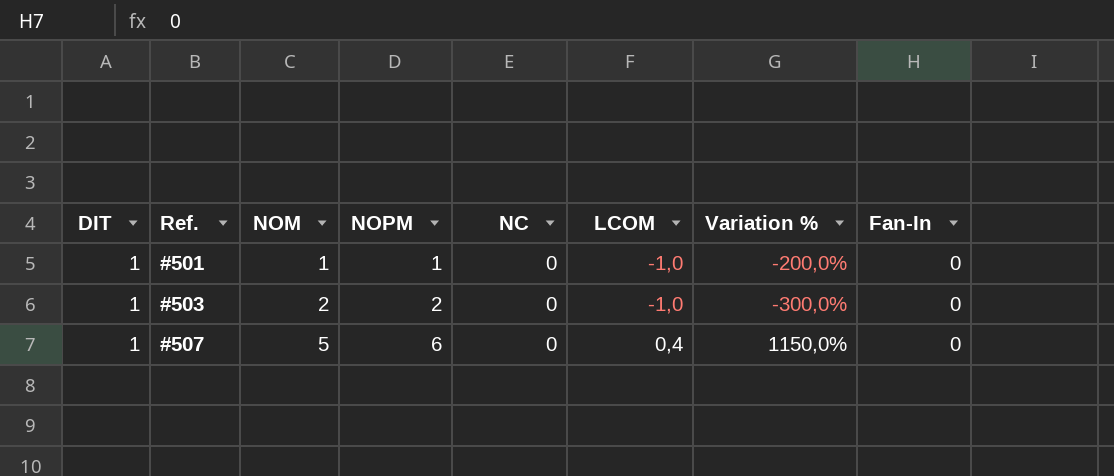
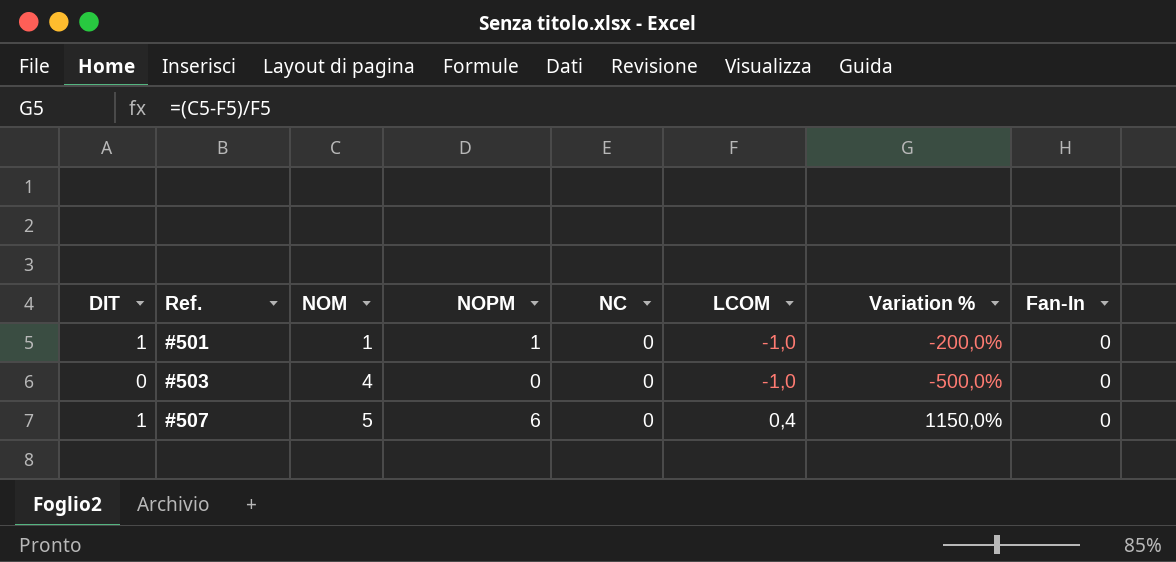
#503 | DIT: 1 -> 0
#503 | NOM: 2 -> 4
#503 | NOPM: 2 -> 0
#503 | Variation %: -300,0% -> -500,0%

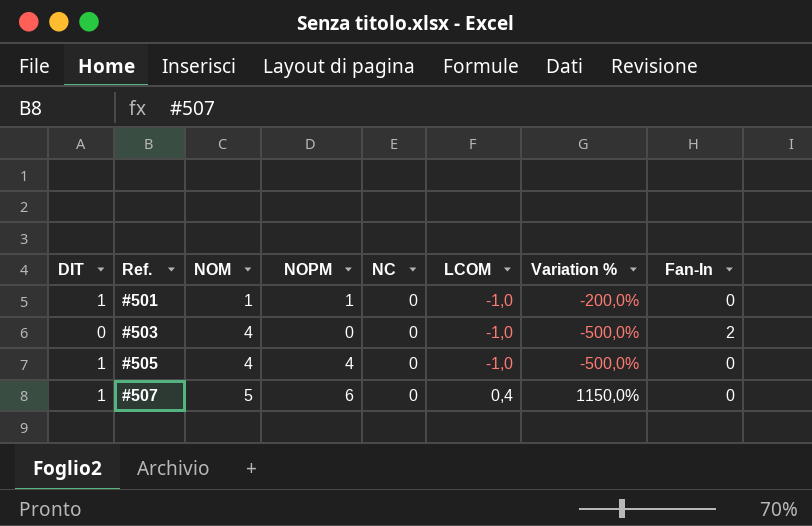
#503 | Fan-In: 0 -> 2
row #505: none -> 1 | 4 | 4 | 0 | -1,0 | -500,0% | 0

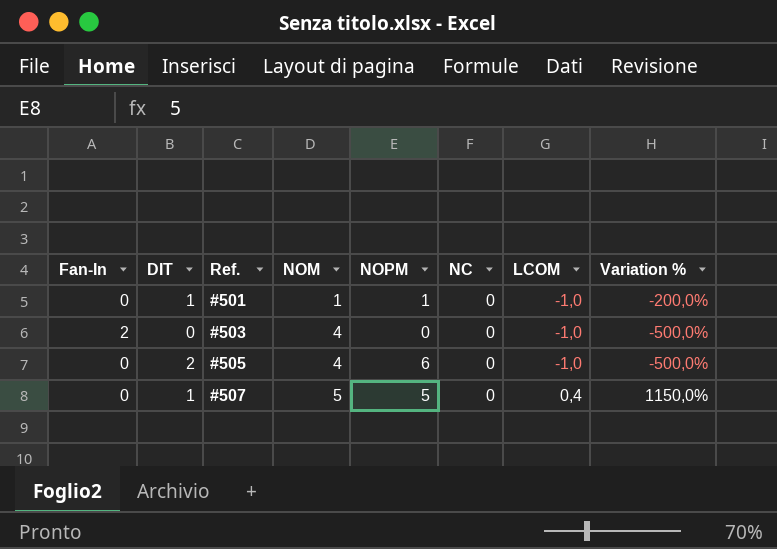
column Fan-In | position: 8 -> 1
#505 | DIT: 1 -> 2
#505 | NOPM: 4 -> 6
#507 | NOPM: 6 -> 5

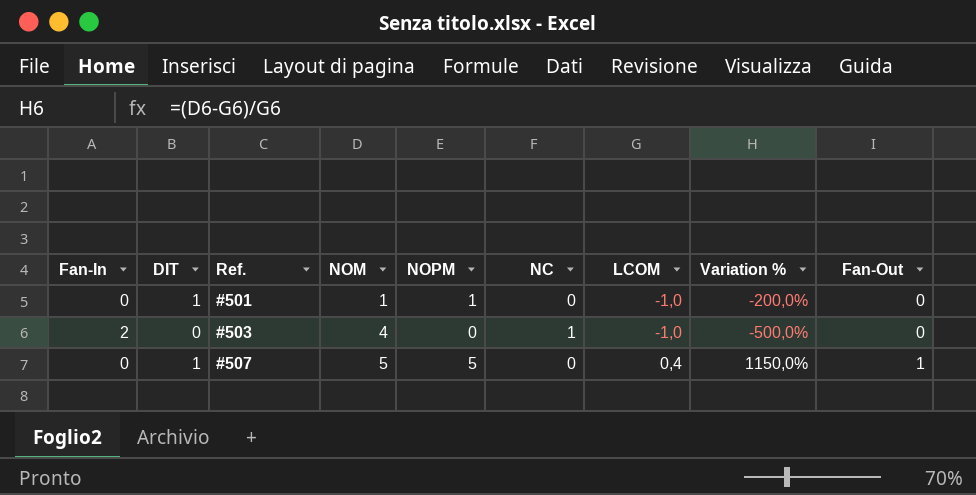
column Fan-Out | position: none -> 9
row #505: 0 | 2 | 4 | 6 | 0 | -1,0 | -500,0% -> none
#503 | NC: 0 -> 1

